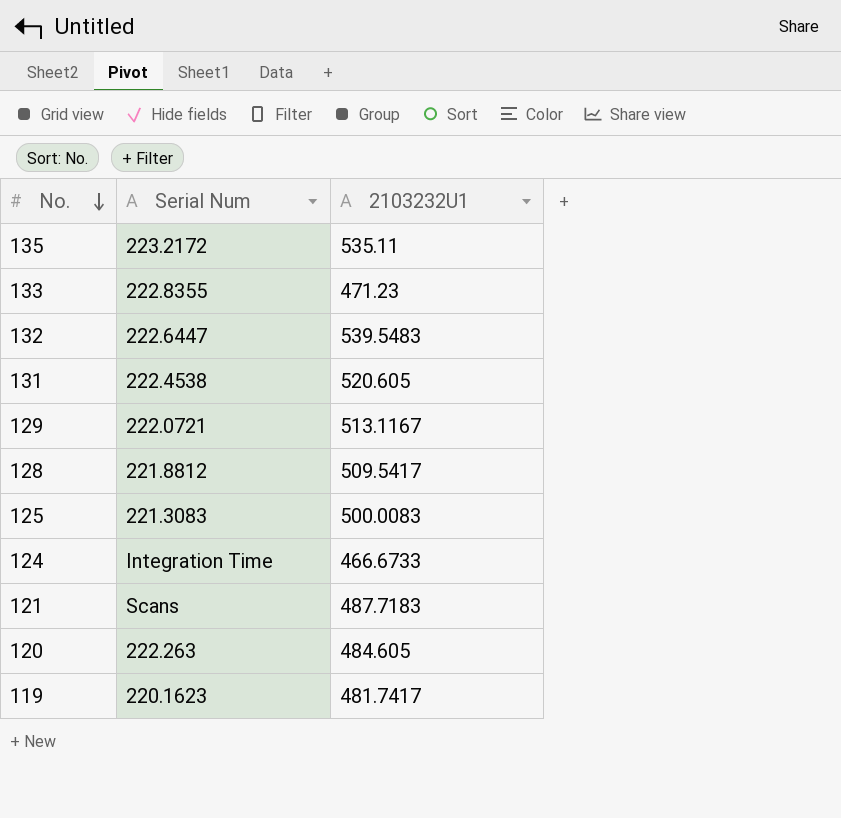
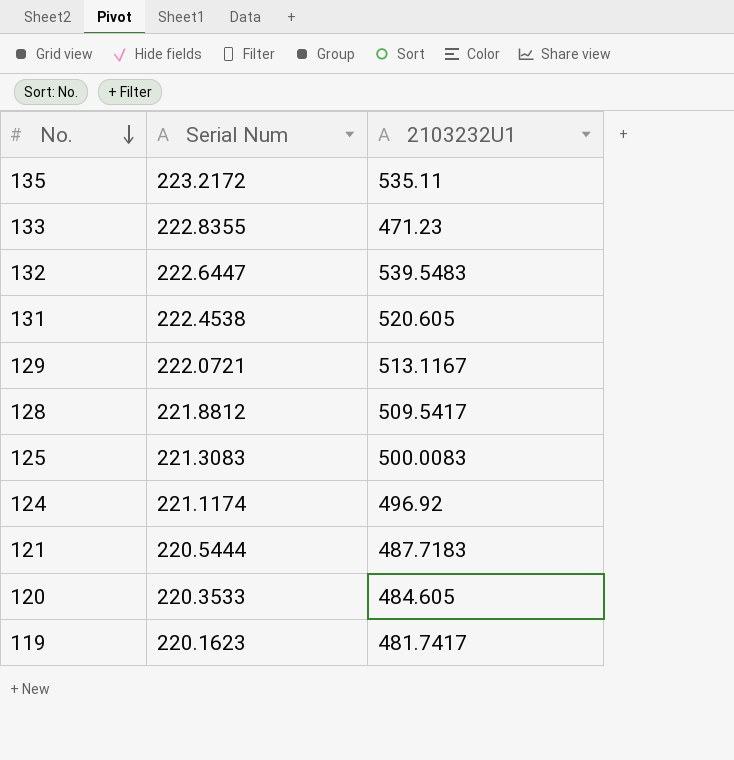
124 | Serial Num: Integration Time -> 221.1174
124 | 2103232U1: 466.6733 -> 496.92
121 | Serial Num: Scans -> 220.5444
120 | Serial Num: 222.263 -> 220.3533

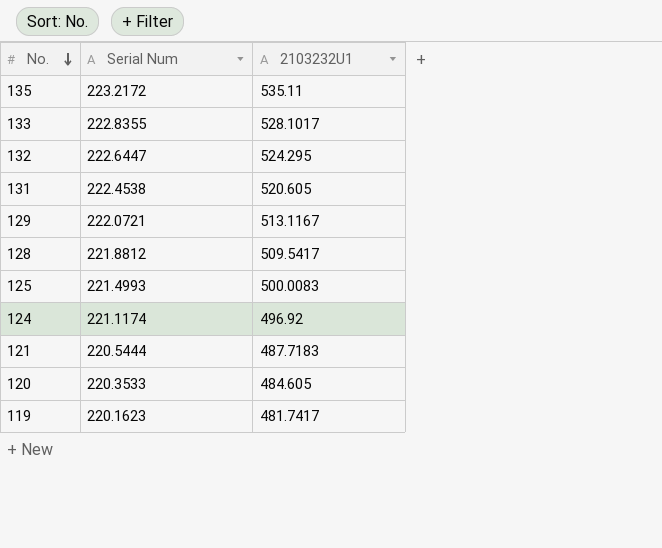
133 | 2103232U1: 471.23 -> 528.1017
132 | 2103232U1: 539.5483 -> 524.295
125 | Serial Num: 221.3083 -> 221.4993

